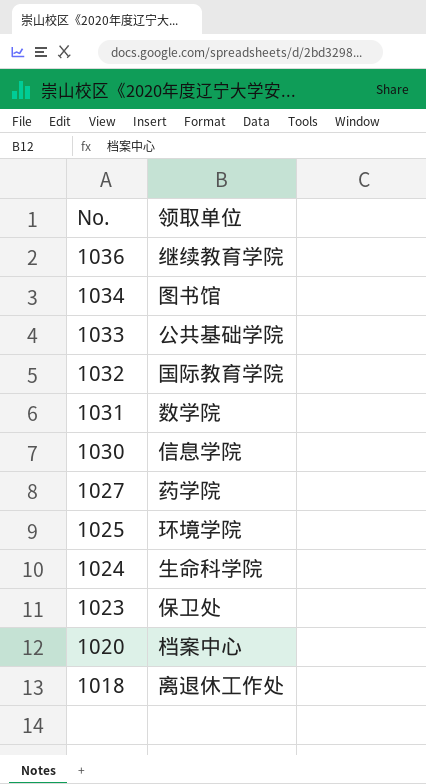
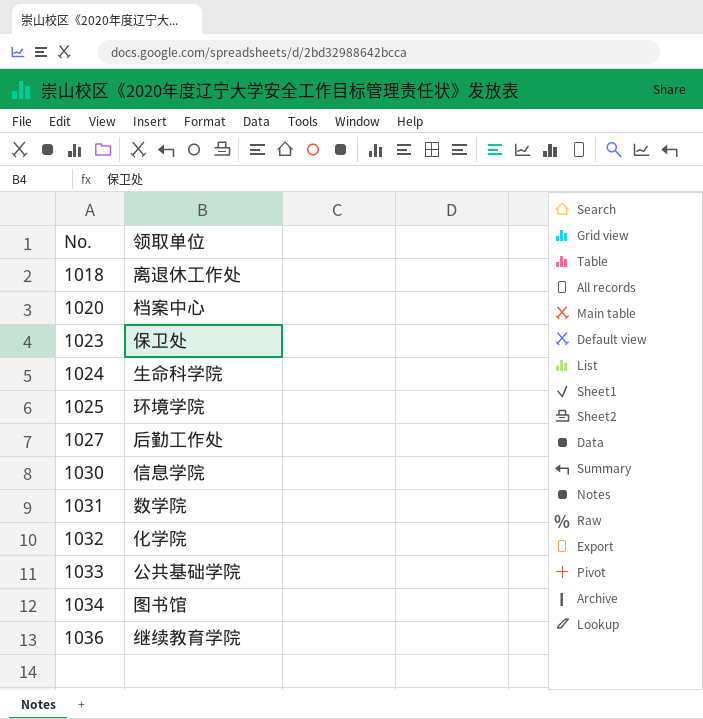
row order: No. descending -> No. ascending
1027 | 领取单位: 药学院 -> 后勤工作处
1032 | 领取单位: 国际教育学院 -> 化学院

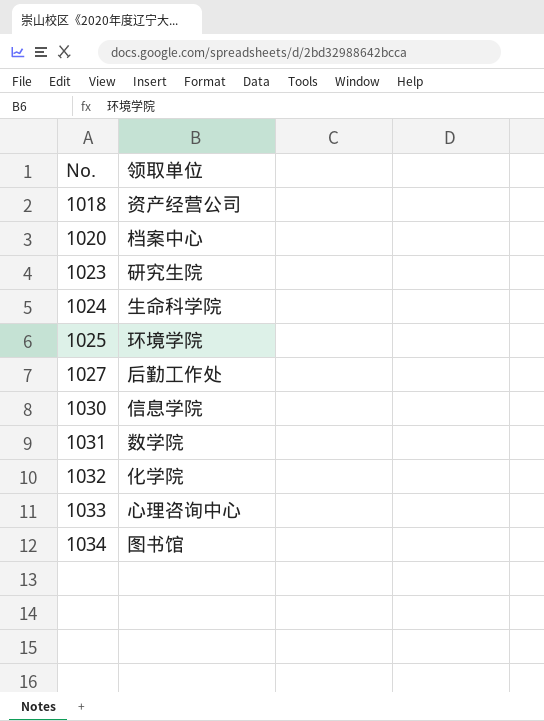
row 1036: 继续教育学院 -> none
1018 | 领取单位: 离退休工作处 -> 资产经营公司
1023 | 领取单位: 保卫处 -> 研究生院
1033 | 领取单位: 公共基础学院 -> 心理咨询中心

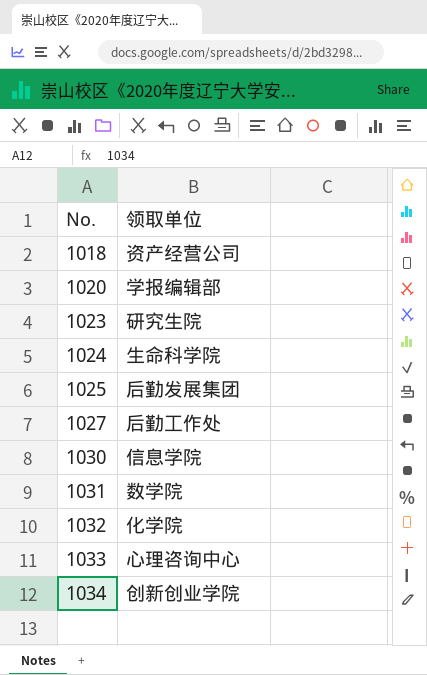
1020 | 领取单位: 档案中心 -> 学报编辑部
1025 | 领取单位: 环境学院 -> 后勤发展集团
1034 | 领取单位: 图书馆 -> 创新创业学院

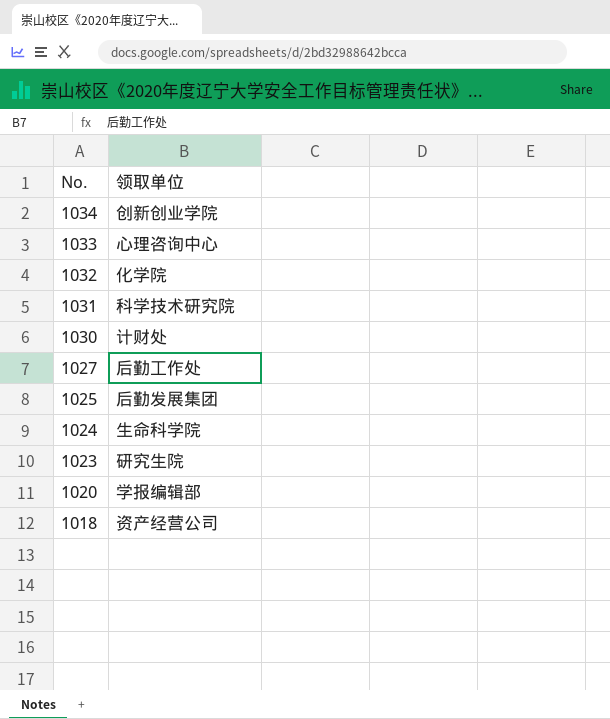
row order: No. ascending -> No. descending
1031 | 领取单位: 数学院 -> 科学技术研究院
1030 | 领取单位: 信息学院 -> 计财处

